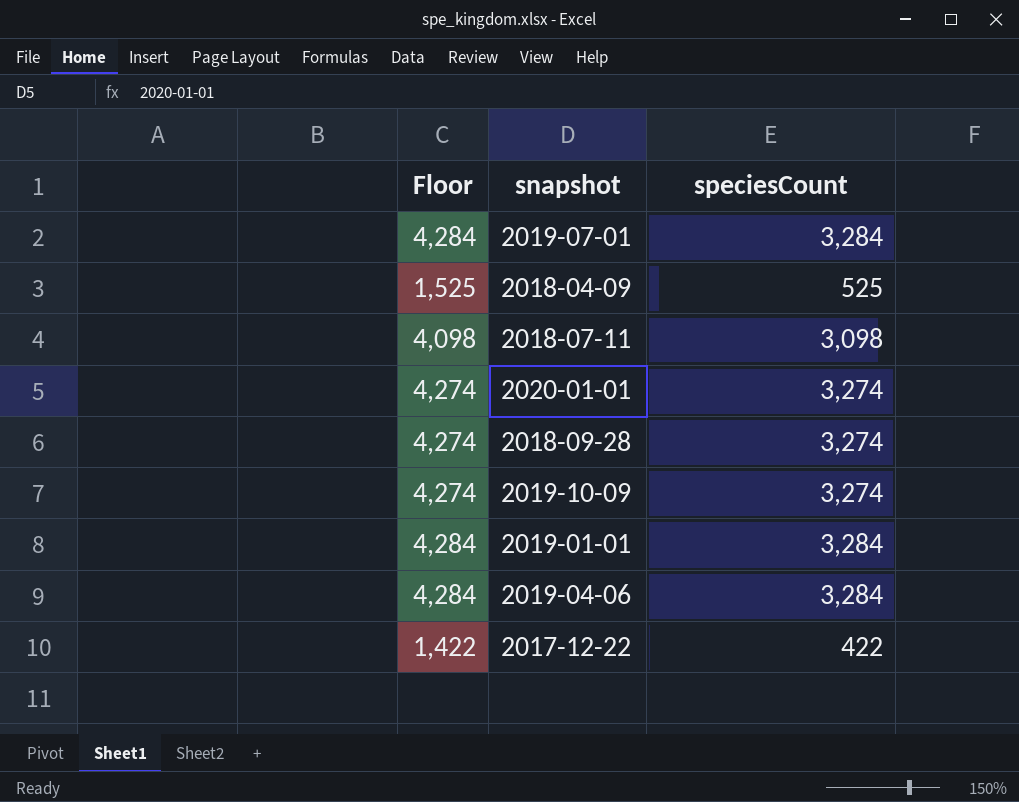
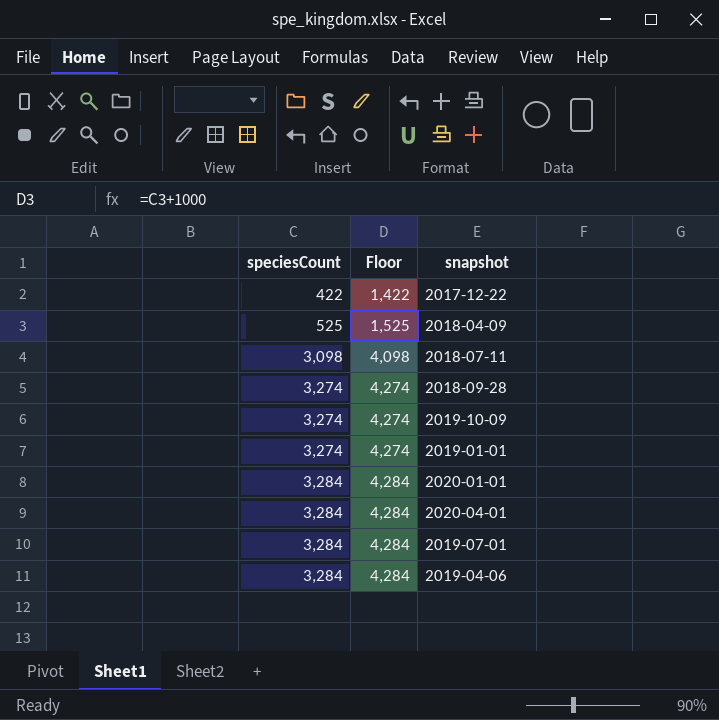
row order: none -> speciesCount ascending
column speciesCount | position: 3 -> 1
2019-01-01 | speciesCount: 3,284 -> 3,274
2019-01-01 | Floor: 4,284 -> 4,274
2020-01-01 | speciesCount: 3,274 -> 3,284
2020-01-01 | Floor: 4,274 -> 4,284
row 2020-04-01: none -> 3,284 | 4,284

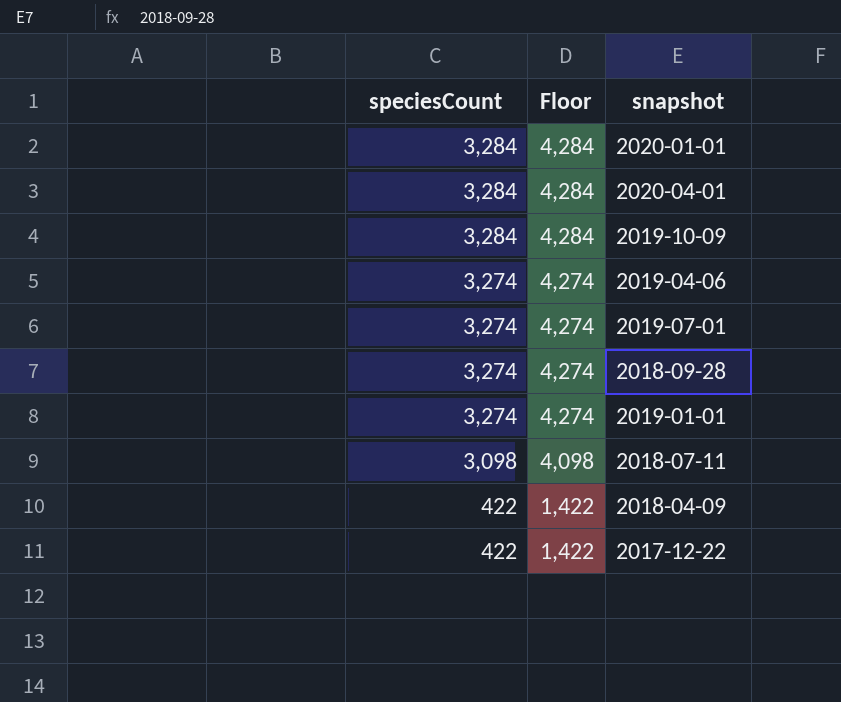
row order: speciesCount ascending -> speciesCount descending
2019-10-09 | speciesCount: 3,274 -> 3,284
2019-10-09 | Floor: 4,274 -> 4,284
2019-04-06 | speciesCount: 3,284 -> 3,274
2019-04-06 | Floor: 4,284 -> 4,274
2019-07-01 | speciesCount: 3,284 -> 3,274
2019-07-01 | Floor: 4,284 -> 4,274
2018-04-09 | speciesCount: 525 -> 422
2018-04-09 | Floor: 1,525 -> 1,422

